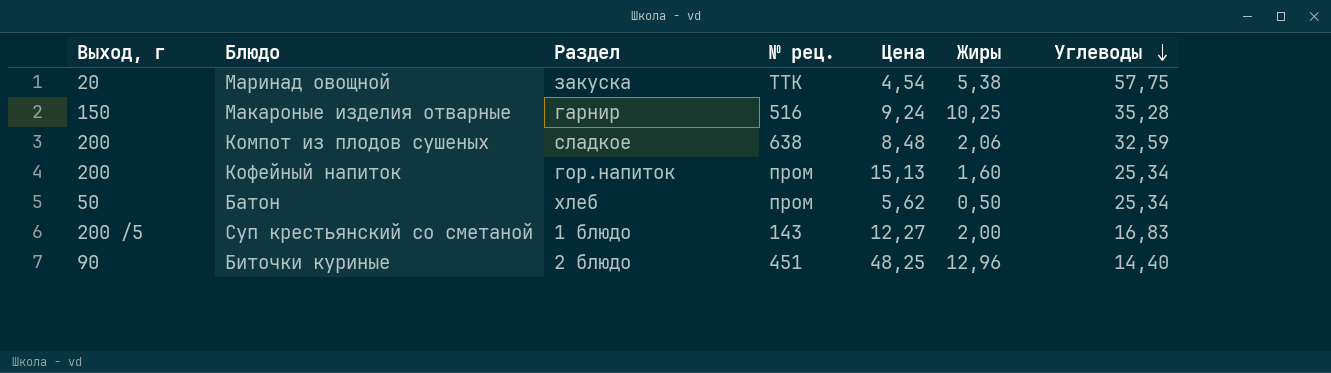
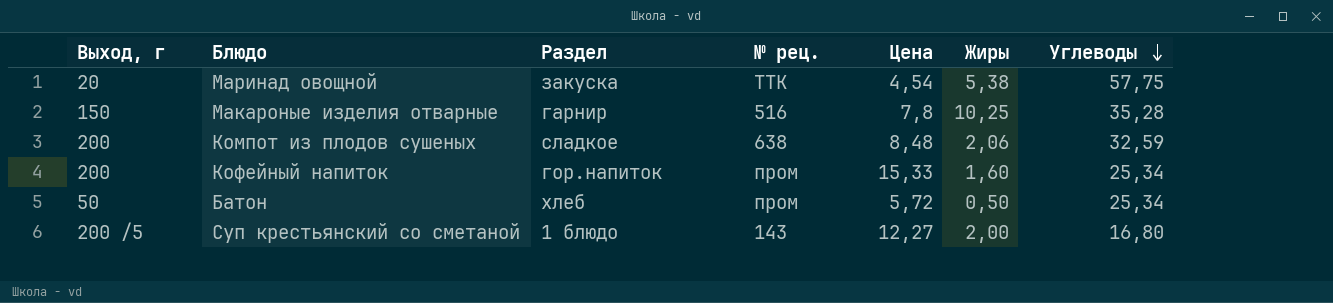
row Биточки куриные: 90 | 2 блюдо | 451 | 48,25 | 12,96 | 14,40 -> none
Макароные изделия отварные | Цена: 9,24 -> 7,8
Кофейный напиток | Цена: 15,13 -> 15,33
Батон | Цена: 5,62 -> 5,72
Суп крестьянский со сметаной | Углеводы: 16,83 -> 16,80

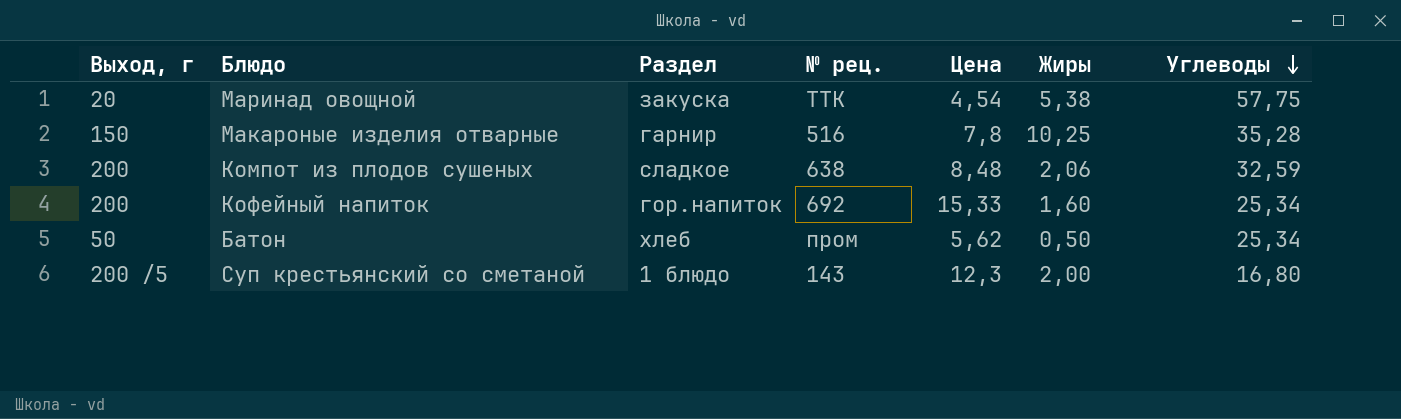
Кофейный напиток | № рец.: пром -> 692
Батон | Цена: 5,72 -> 5,62
Суп крестьянский со сметаной | Цена: 12,27 -> 12,3

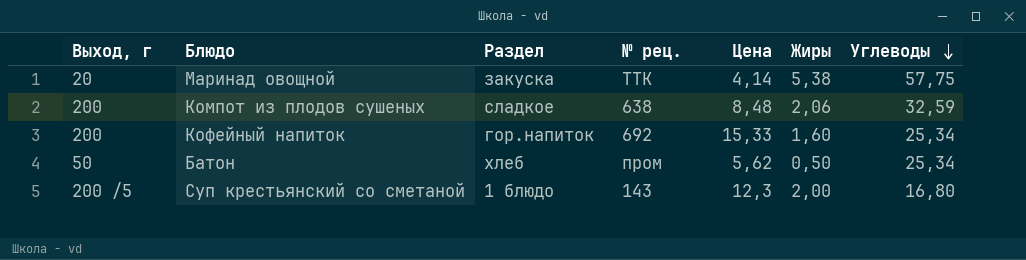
row Макароные изделия отварные: 150 | гарнир | 516 | 7,8 | 10,25 | 35,28 -> none
Маринад овощной | Цена: 4,54 -> 4,14

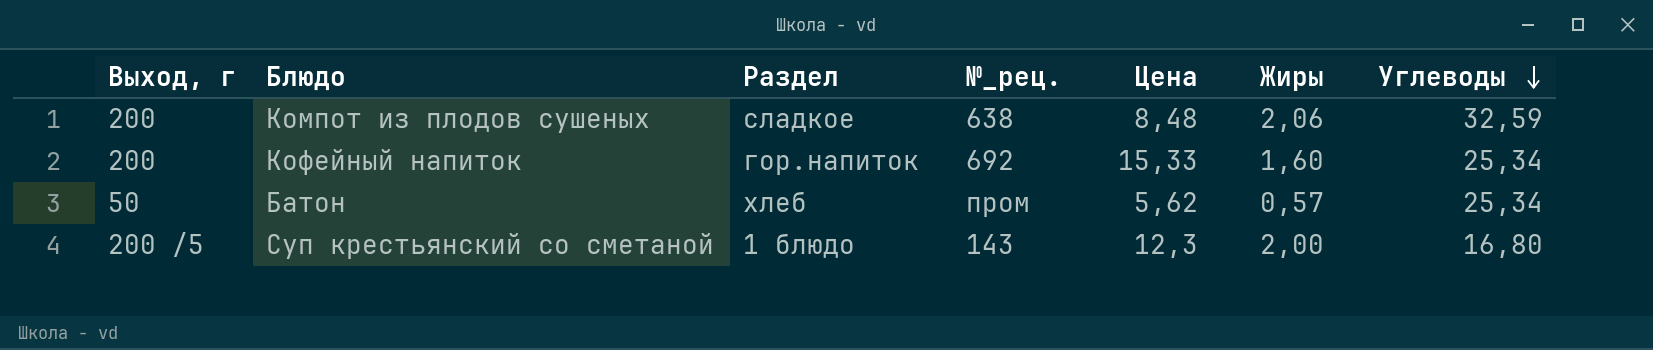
column name: № рец. -> №_рец.
row Маринад овощной: 20 | закуска | ТТК | 4,14 | 5,38 | 57,75 -> none
Батон | Жиры: 0,50 -> 0,57

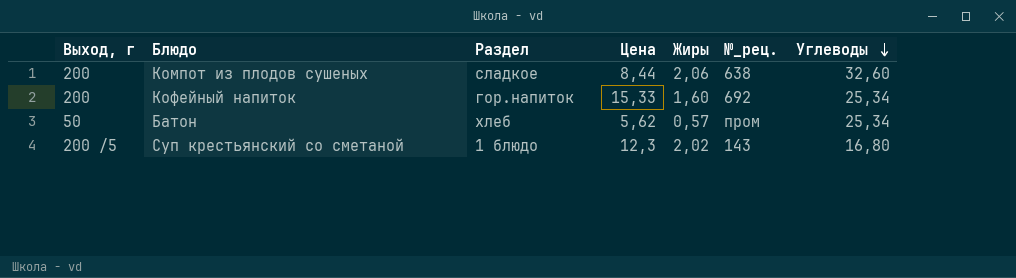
column №_рец. | position: 4 -> 6
Компот из плодов сушеных | Цена: 8,48 -> 8,44
Компот из плодов сушеных | Углеводы: 32,59 -> 32,60
Суп крестьянский со сметаной | Жиры: 2,00 -> 2,02

